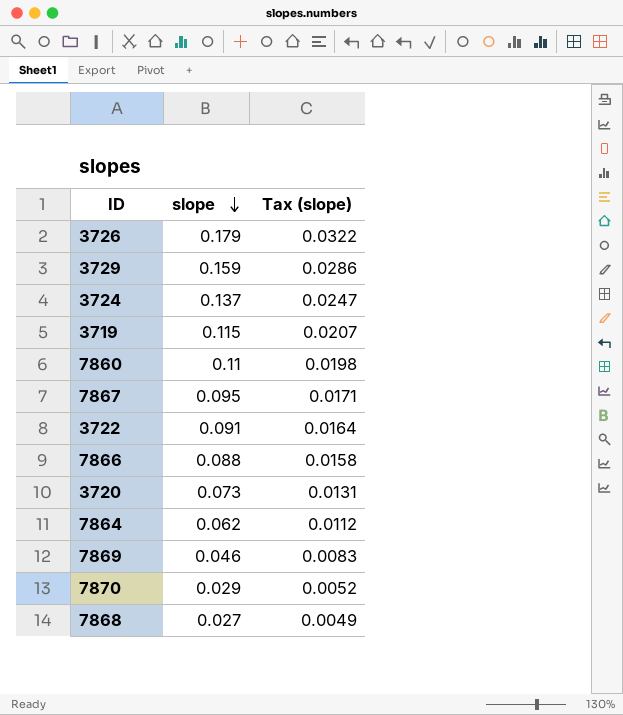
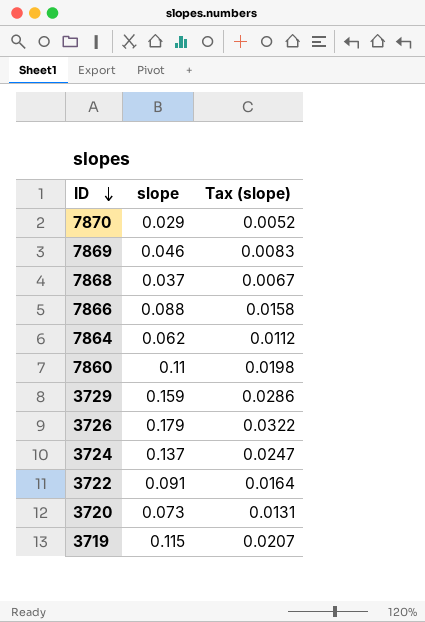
row order: slope descending -> ID descending
row 7867: 0.095 | 0.0171 -> none
7868 | slope: 0.027 -> 0.037
7868 | Tax (slope): 0.0049 -> 0.0067

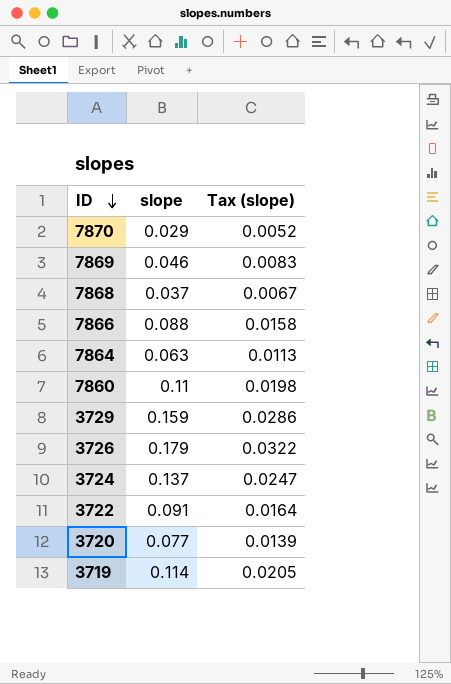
7864 | slope: 0.062 -> 0.063
7864 | Tax (slope): 0.0112 -> 0.0113
3720 | slope: 0.073 -> 0.077
3720 | Tax (slope): 0.0131 -> 0.0139
3719 | slope: 0.115 -> 0.114
3719 | Tax (slope): 0.0207 -> 0.0205

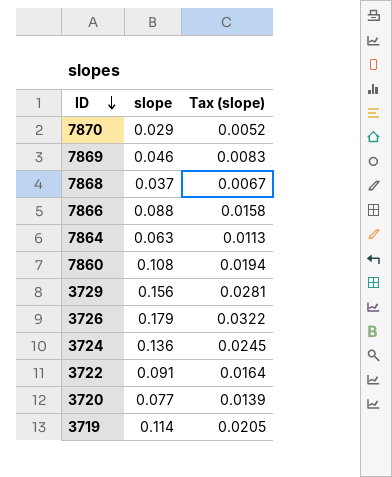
7860 | slope: 0.11 -> 0.108
7860 | Tax (slope): 0.0198 -> 0.0194
3729 | slope: 0.159 -> 0.156
3729 | Tax (slope): 0.0286 -> 0.0281
3724 | slope: 0.137 -> 0.136
3724 | Tax (slope): 0.0247 -> 0.0245

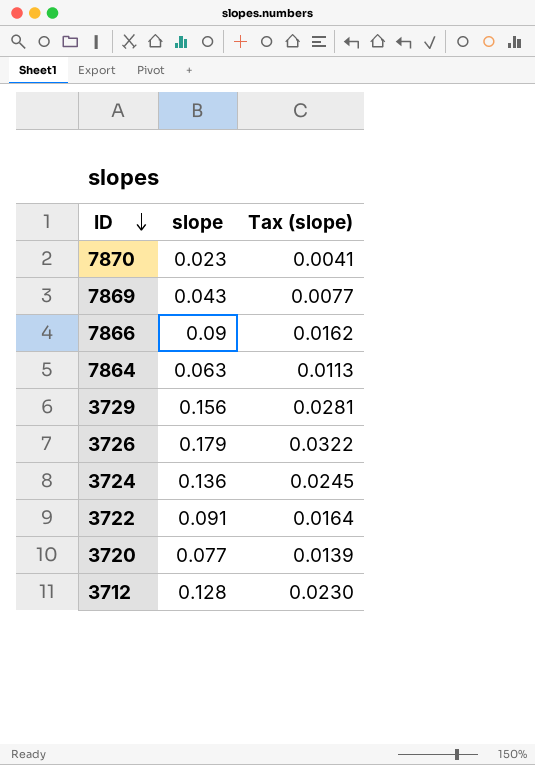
row 7868: 0.037 | 0.0067 -> none
row 7860: 0.108 | 0.0194 -> none
row 3719: 0.114 | 0.0205 -> none
7870 | slope: 0.029 -> 0.023
7870 | Tax (slope): 0.0052 -> 0.0041
7869 | slope: 0.046 -> 0.043
7869 | Tax (slope): 0.0083 -> 0.0077
7866 | slope: 0.088 -> 0.09
7866 | Tax (slope): 0.0158 -> 0.0162
row 3712: none -> 0.128 | 0.0230

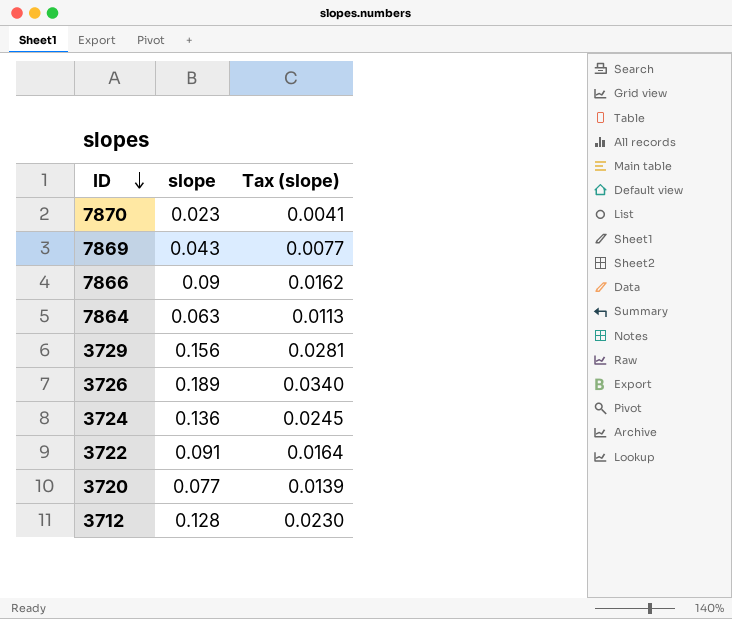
3726 | slope: 0.179 -> 0.189
3726 | Tax (slope): 0.0322 -> 0.0340

